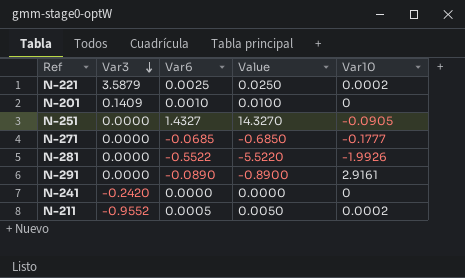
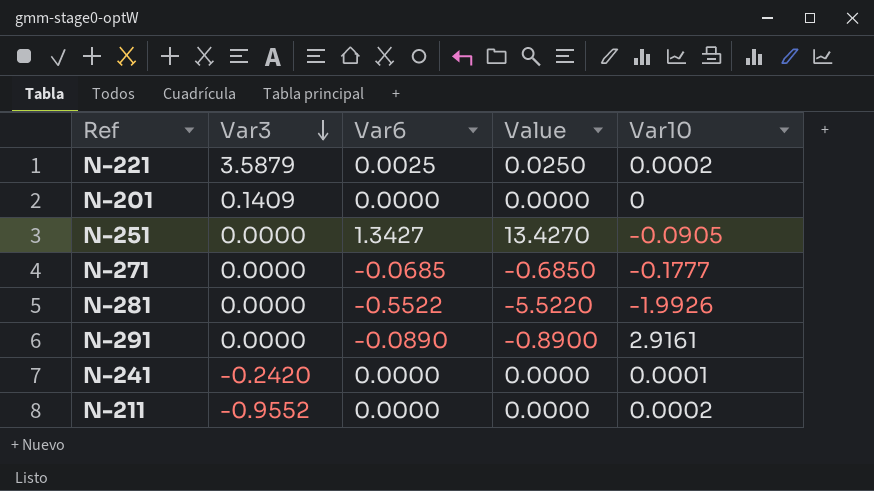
N-201 | Var6: 0.0010 -> 0.0000
N-201 | Value: 0.0100 -> 0.0000
N-251 | Var6: 1.4327 -> 1.3427
N-251 | Value: 14.3270 -> 13.4270
N-241 | Var10: 0 -> 0.0001
N-211 | Var6: 0.0005 -> 0.0000
N-211 | Value: 0.0050 -> 0.0000

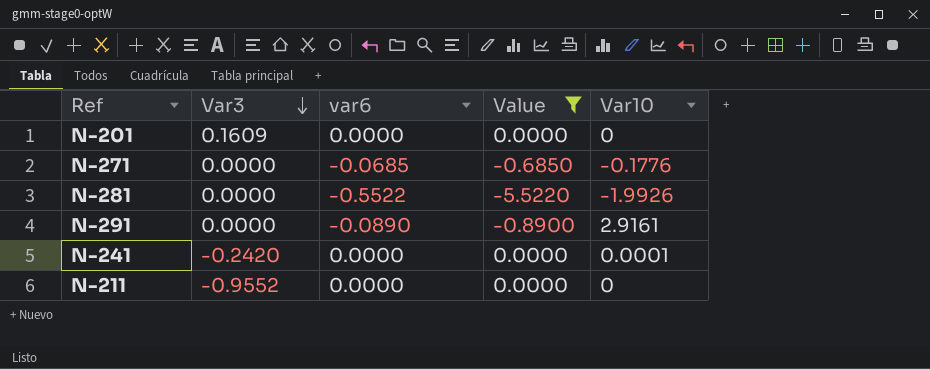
filter: none -> Value <= 0.0000
column name: Var6 -> var6
N-201 | Var3: 0.1409 -> 0.1609
N-271 | Var10: -0.1777 -> -0.1776
N-211 | Var10: 0.0002 -> 0

